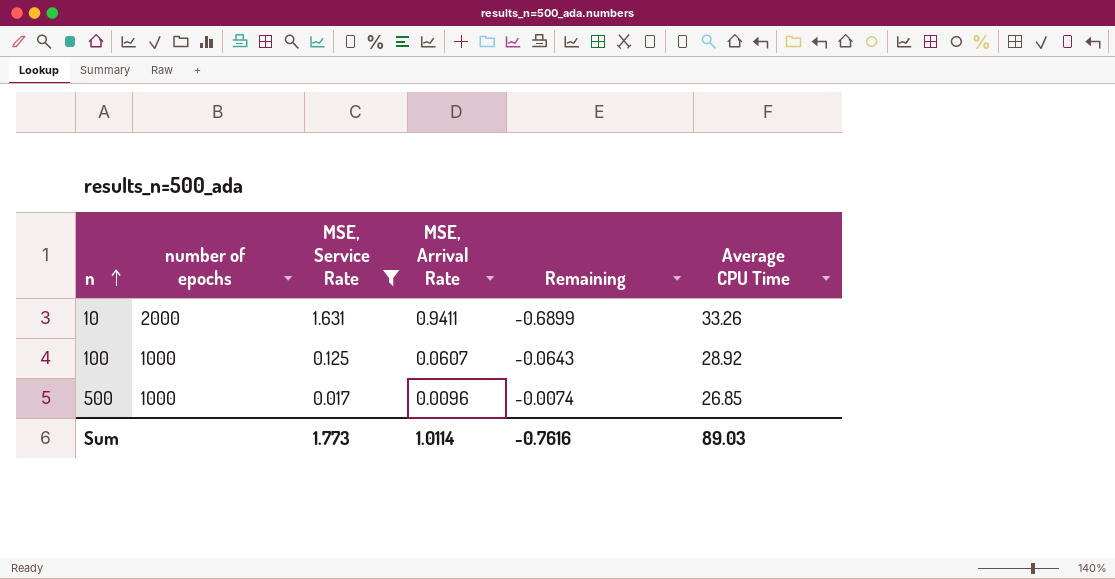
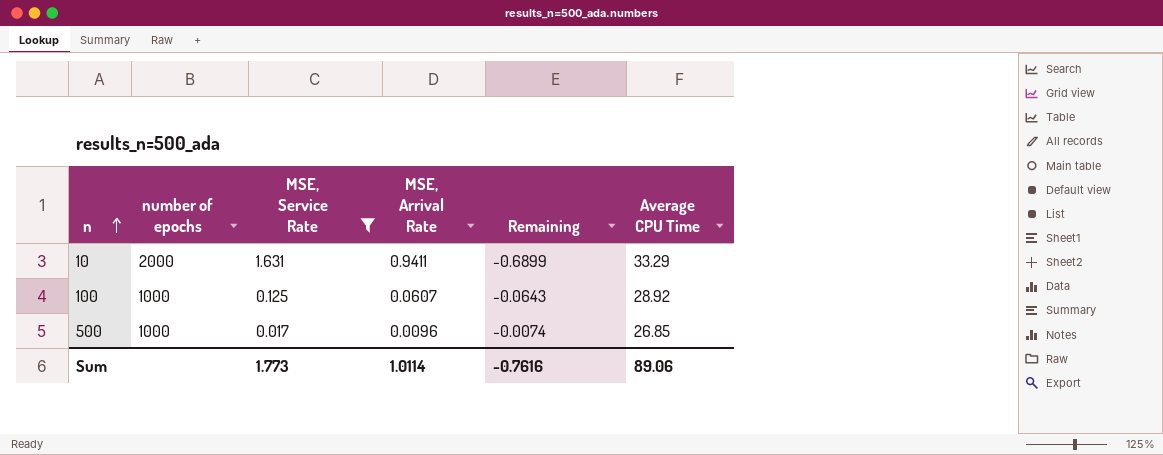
10 | Average CPU Time: 33.26 -> 33.29
Sum | Average CPU Time: 89.03 -> 89.06

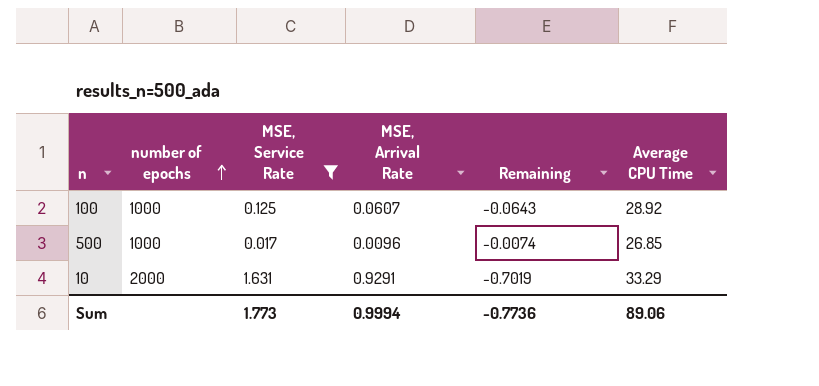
row order: n ascending -> number of epochs ascending
10 | MSE, Arrival Rate: 0.9411 -> 0.9291
10 | Remaining: -0.6899 -> -0.7019
Sum | MSE, Arrival Rate: 1.0114 -> 0.9994
Sum | Remaining: -0.7616 -> -0.7736

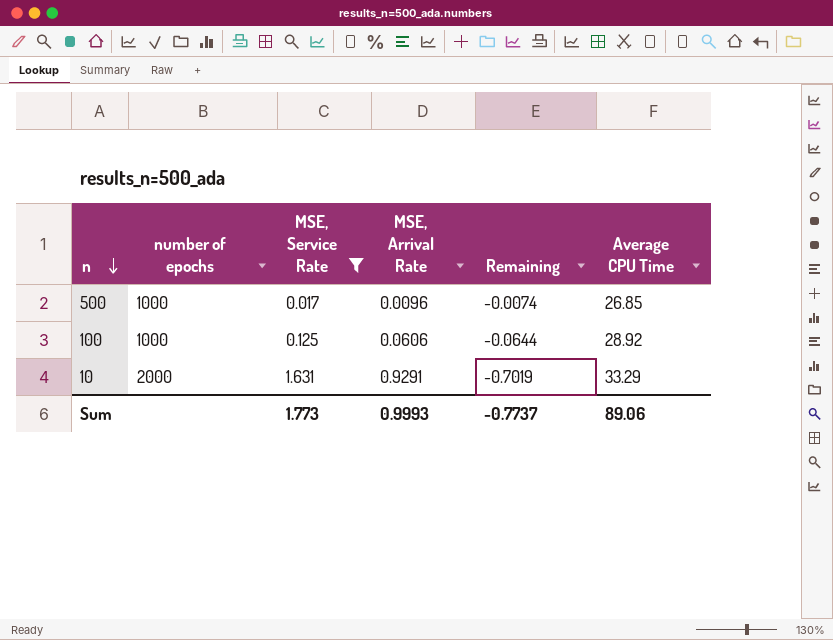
row order: number of epochs ascending -> n descending
100 | MSE, Arrival Rate: 0.0607 -> 0.0606
100 | Remaining: -0.0643 -> -0.0644
Sum | MSE, Arrival Rate: 0.9994 -> 0.9993
Sum | Remaining: -0.7736 -> -0.7737

